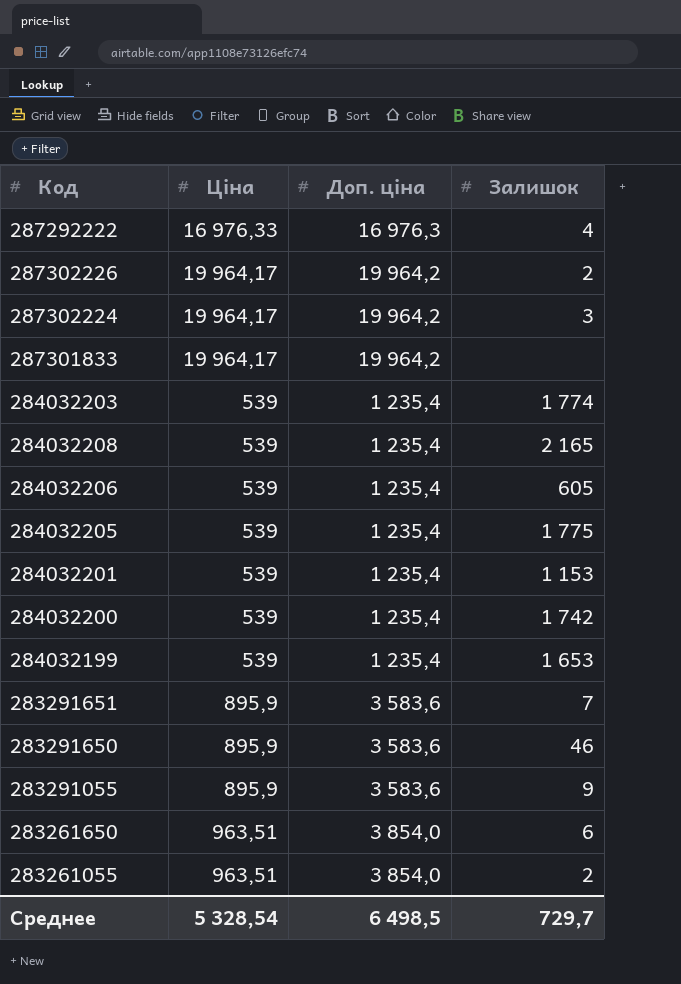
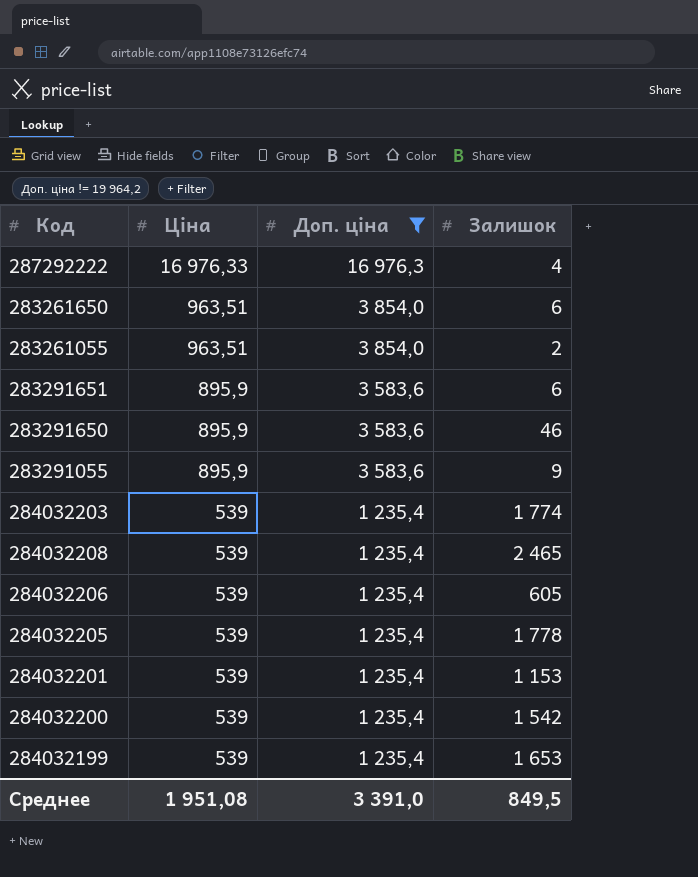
filter: none -> Доп. ціна != 19 964,2
row order: none -> Ціна descending
283291651 | Залишок: 7 -> 6
284032208 | Залишок: 2 165 -> 2 465
284032205 | Залишок: 1 775 -> 1 778
284032200 | Залишок: 1 742 -> 1 542
Среднее | Ціна: 5 328,54 -> 1 951,08
Среднее | Доп. ціна: 6 498,5 -> 3 391,0
Среднее | Залишок: 729,7 -> 849,5

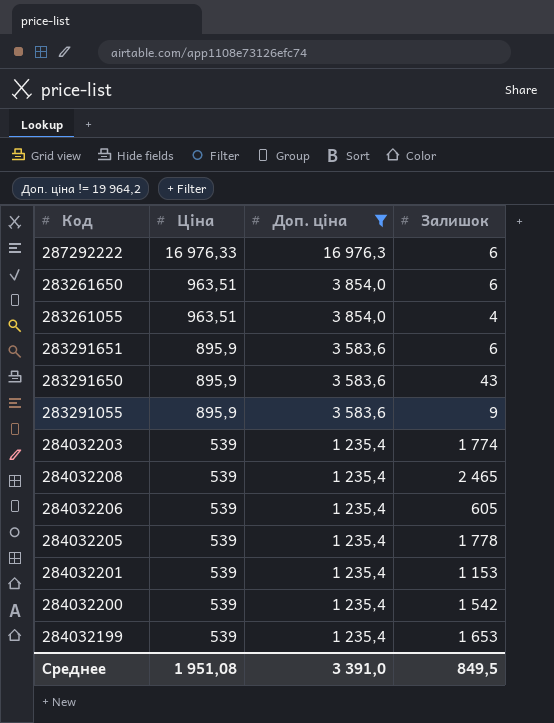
287292222 | Залишок: 4 -> 6
283261055 | Залишок: 2 -> 4
283291650 | Залишок: 46 -> 43

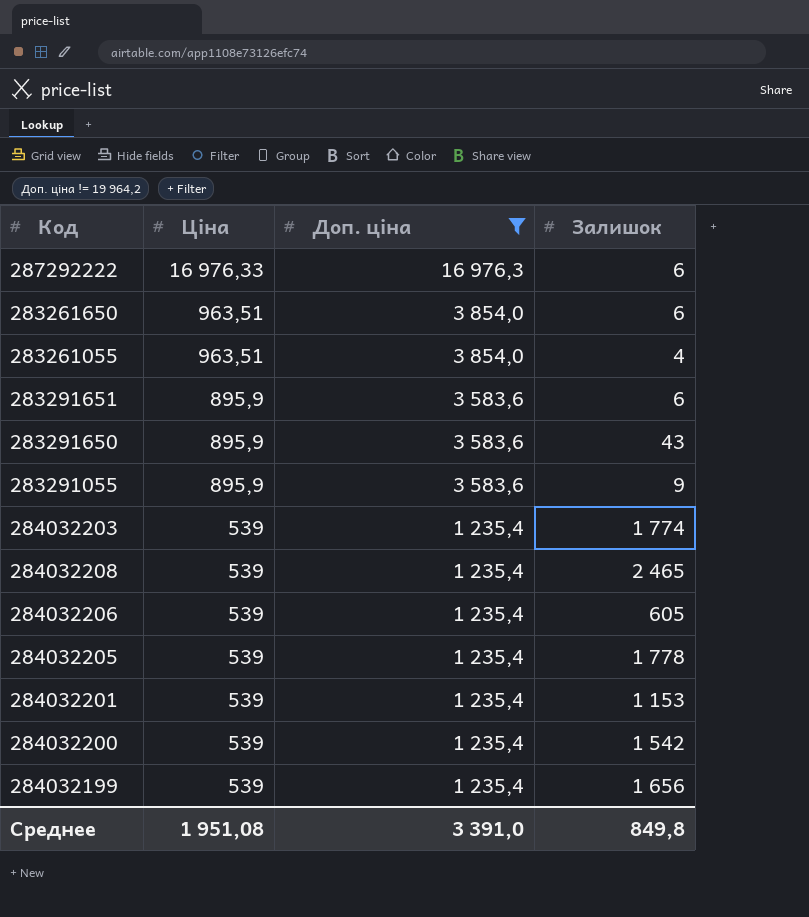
284032199 | Залишок: 1 653 -> 1 656
Среднее | Залишок: 849,5 -> 849,8

